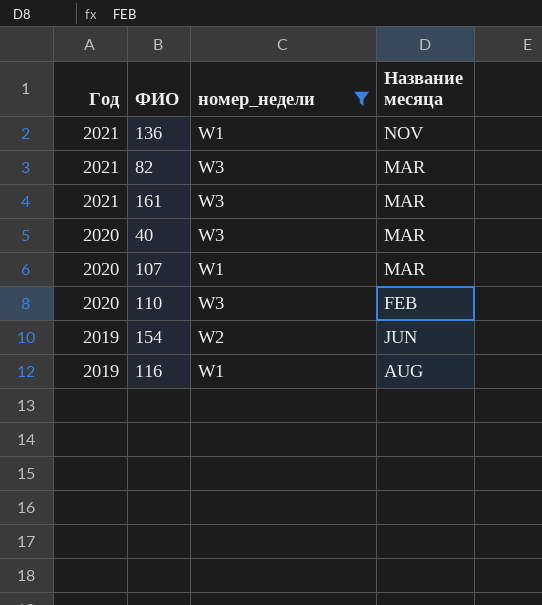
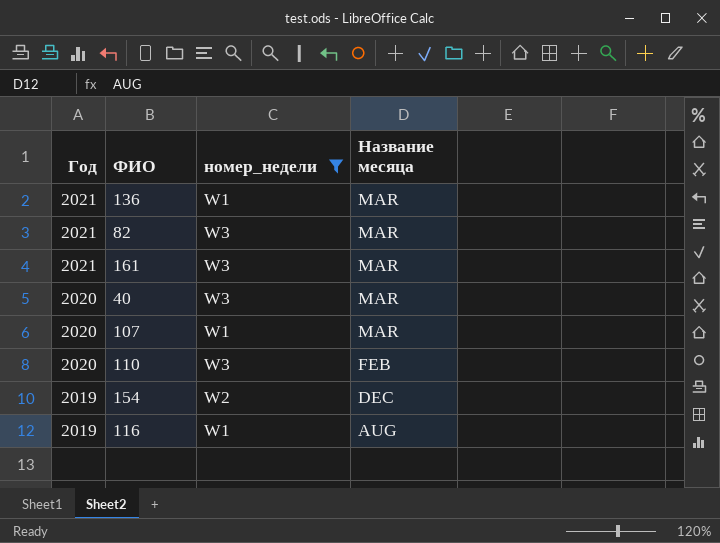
136 | Название месяца: NOV -> MAR
154 | Название месяца: JUN -> DEC

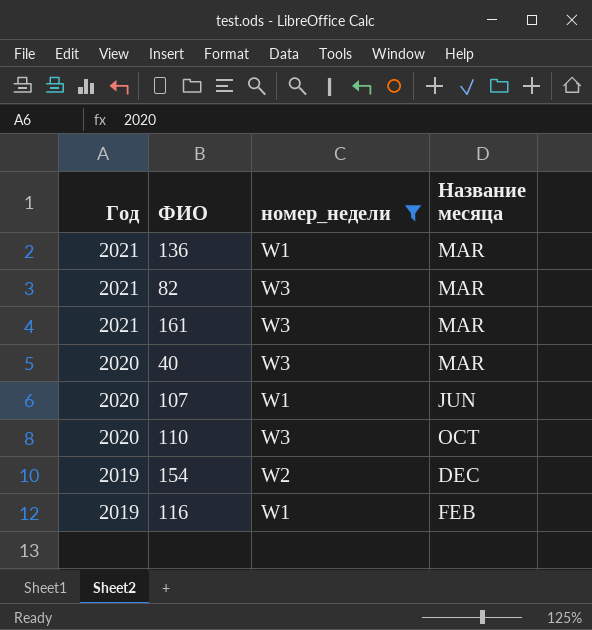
107 | Название месяца: MAR -> JUN
110 | Название месяца: FEB -> OCT
116 | Название месяца: AUG -> FEB

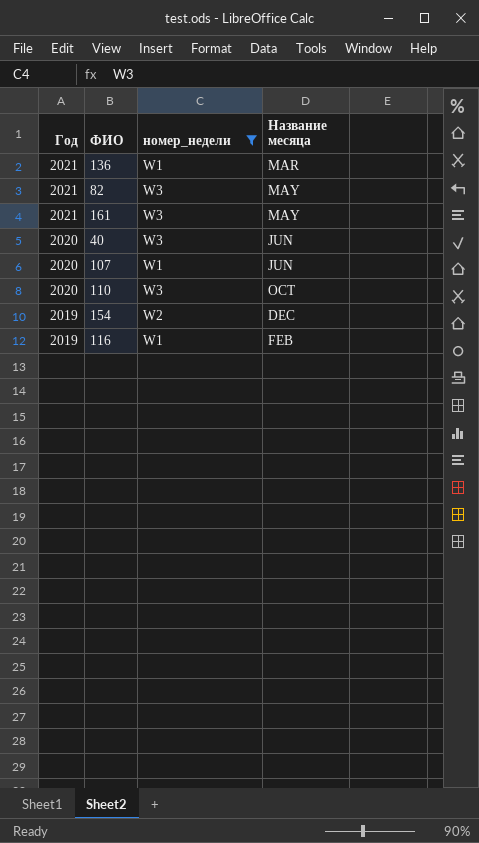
82 | Название месяца: MAR -> MAY
161 | Название месяца: MAR -> MAY
40 | Название месяца: MAR -> JUN

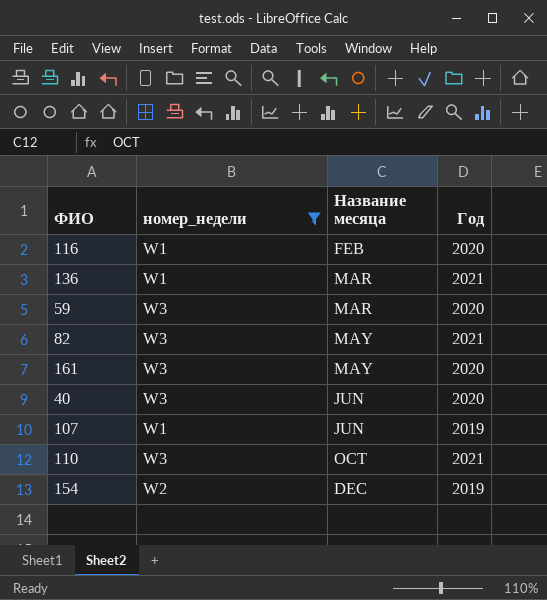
row order: Год descending -> Название месяца ascending
column Год | position: 1 -> 4
116 | Год: 2019 -> 2020
row 59: none -> W3 | MAR | 2020
161 | Год: 2021 -> 2020
107 | Год: 2020 -> 2019
110 | Год: 2020 -> 2021

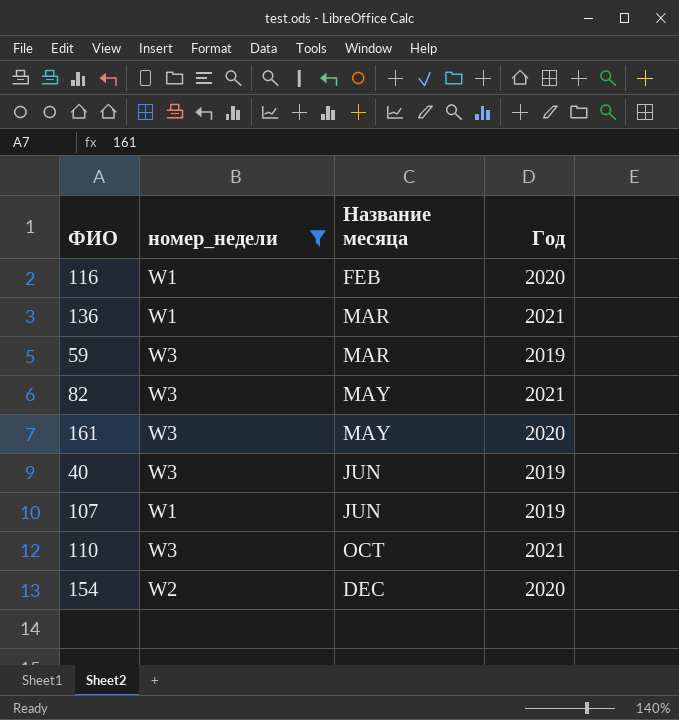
59 | Год: 2020 -> 2019
40 | Год: 2020 -> 2019
154 | Год: 2019 -> 2020

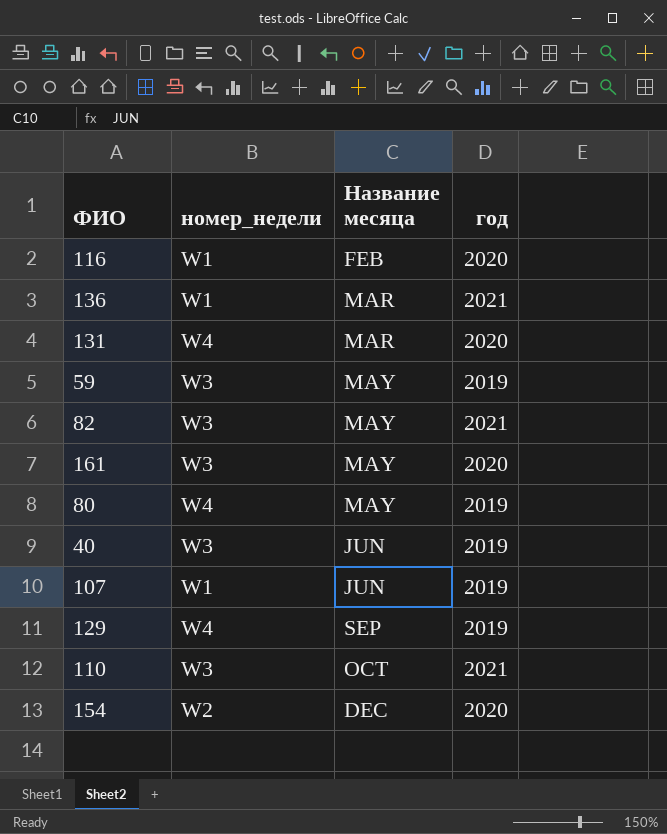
filter: номер_недели != W4 -> none
column name: Год -> год
59 | Название месяца: MAR -> MAY

